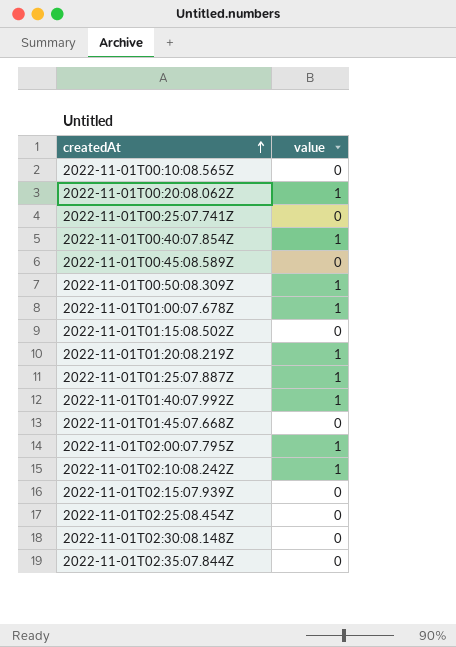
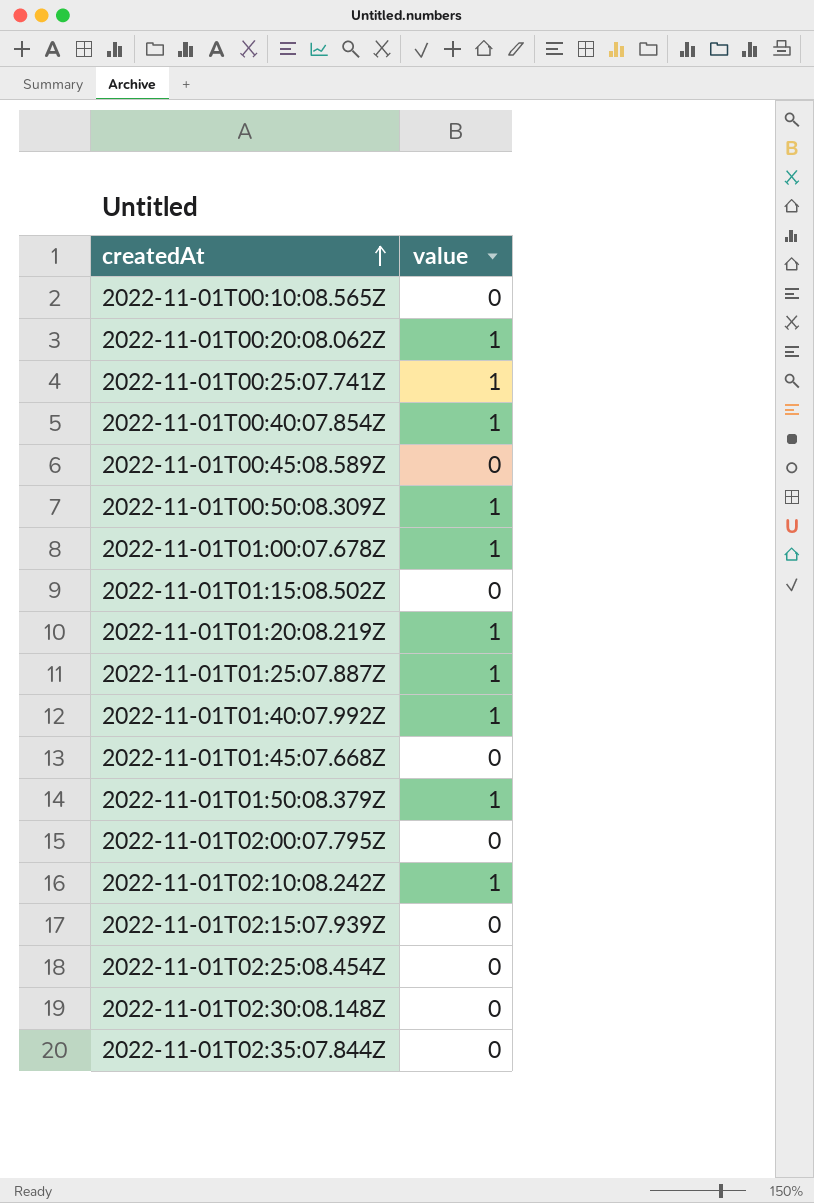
2022-11-01T00:25:07.741Z | value: 0 -> 1
row 2022-11-01T01:50:08.379Z: none -> 1
2022-11-01T02:00:07.795Z | value: 1 -> 0

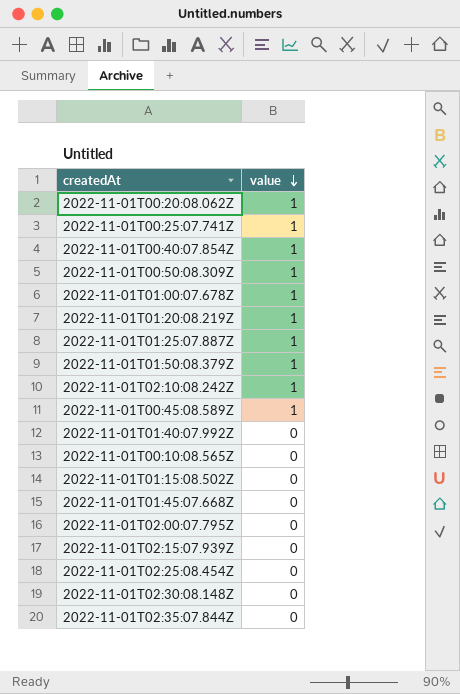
row order: createdAt ascending -> value descending
2022-11-01T00:45:08.589Z | value: 0 -> 1
2022-11-01T01:40:07.992Z | value: 1 -> 0

